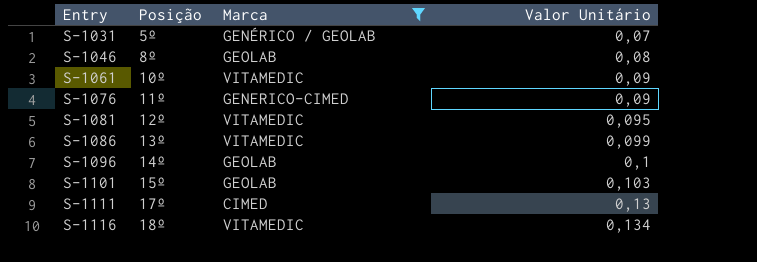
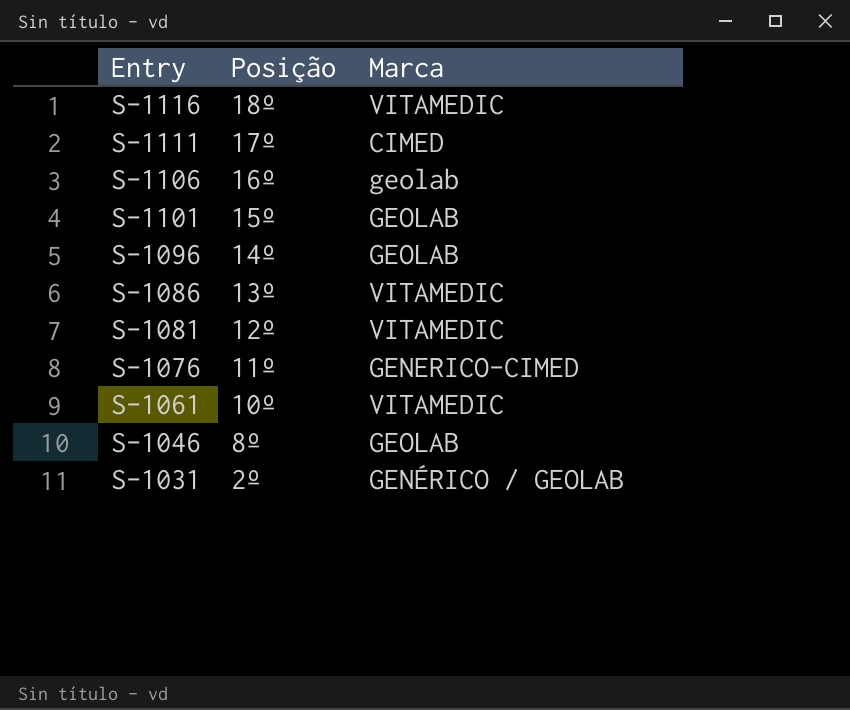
filter: Marca != geolab -> none
row order: Entry ascending -> Entry descending
column Valor Unitário | position: 4 -> none
S-1031 | Posição: 5º -> 2º

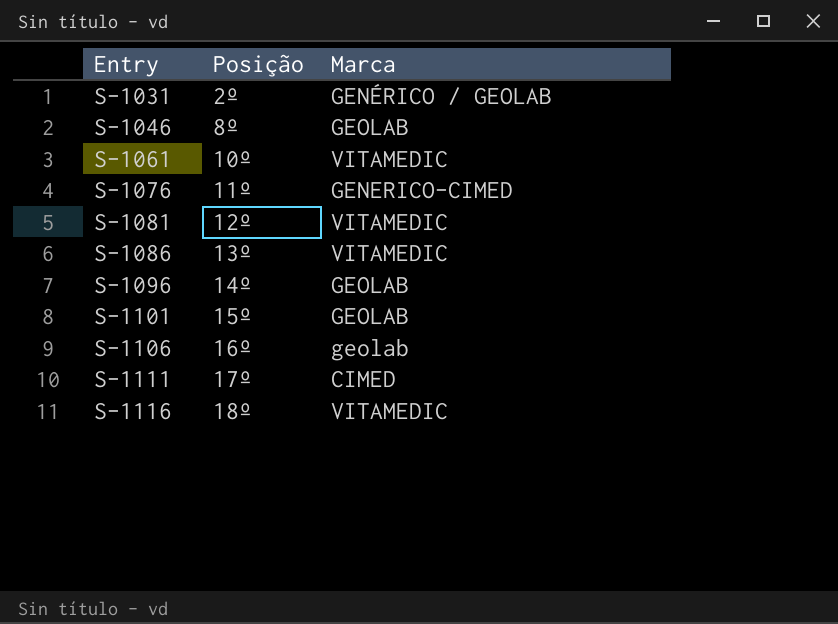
row order: Entry descending -> Entry ascending

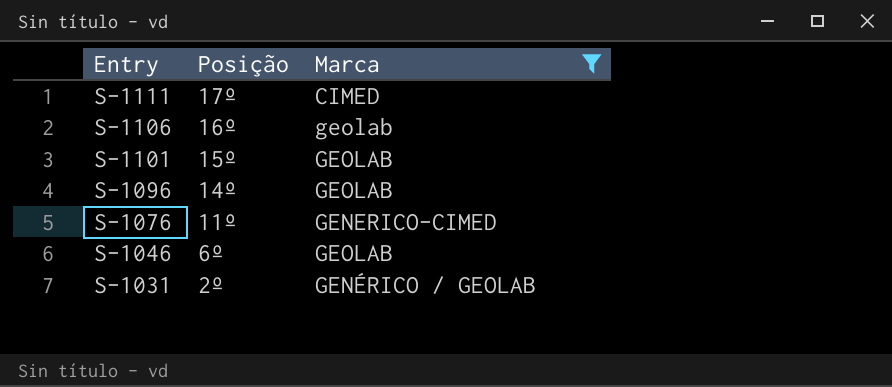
filter: none -> Marca != VITAMEDIC
row order: Entry ascending -> Entry descending
S-1046 | Posição: 8º -> 6º

